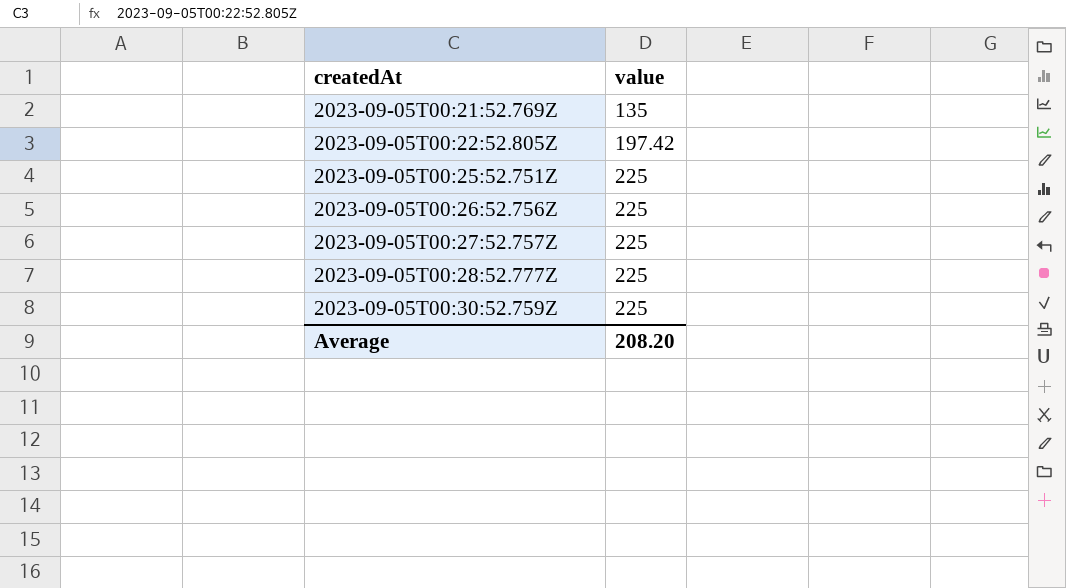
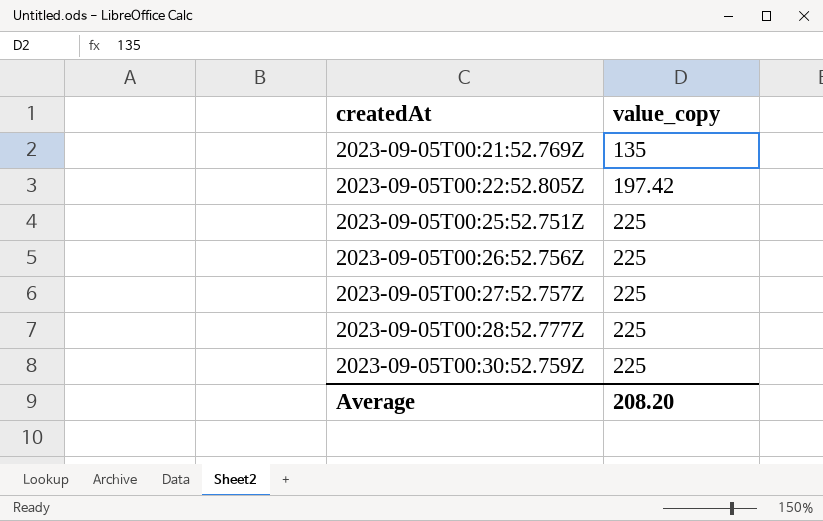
column name: value -> value_copy

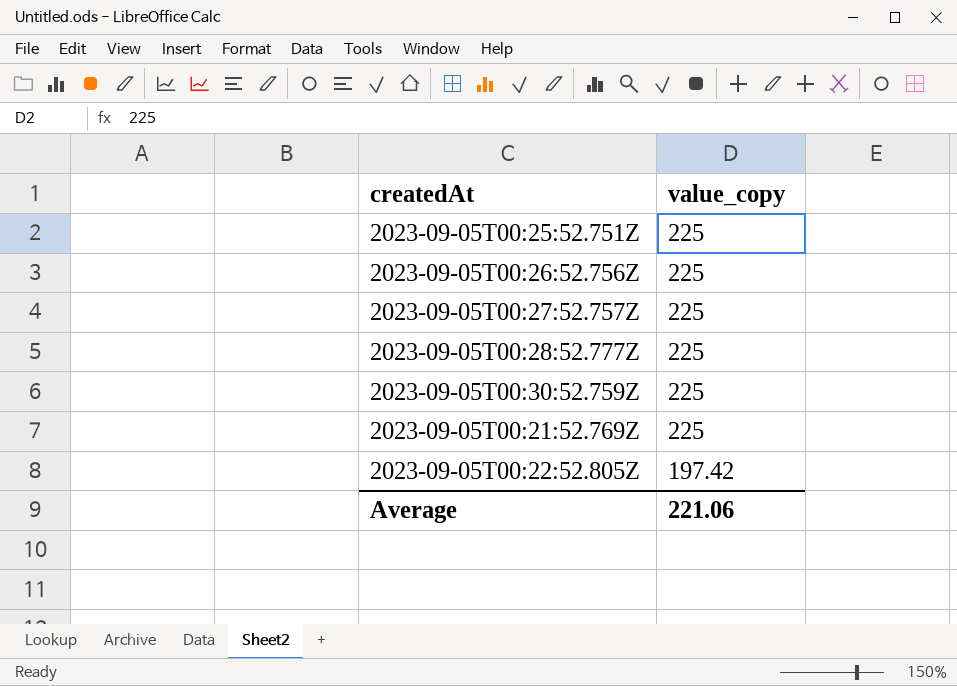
row order: createdAt ascending -> value_copy descending
2023-09-05T00:21:52.769Z | value_copy: 135 -> 225
Average | value_copy: 208.20 -> 221.06

